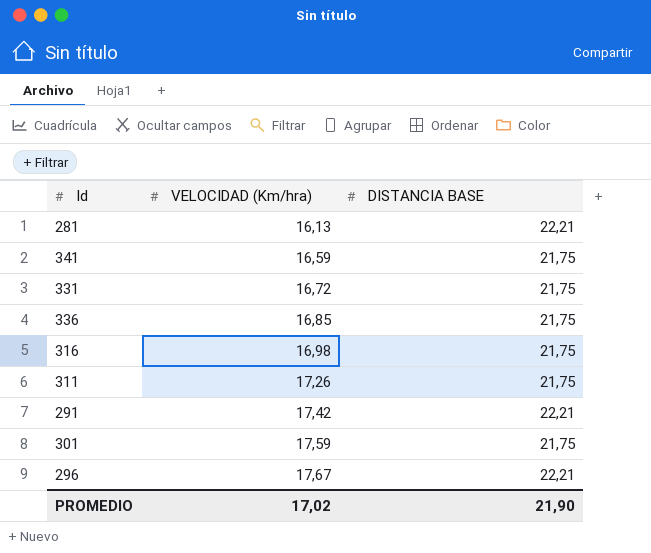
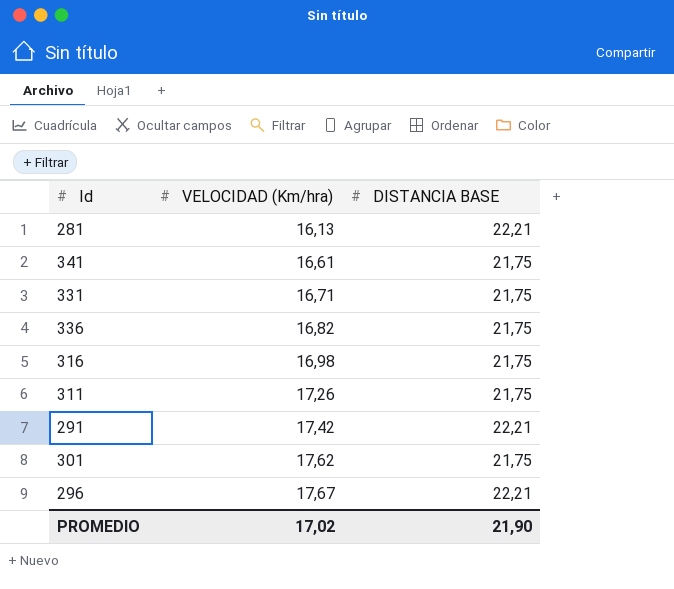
341 | VELOCIDAD (Km/hra): 16,59 -> 16,61
331 | VELOCIDAD (Km/hra): 16,72 -> 16,71
336 | VELOCIDAD (Km/hra): 16,85 -> 16,82
301 | VELOCIDAD (Km/hra): 17,59 -> 17,62

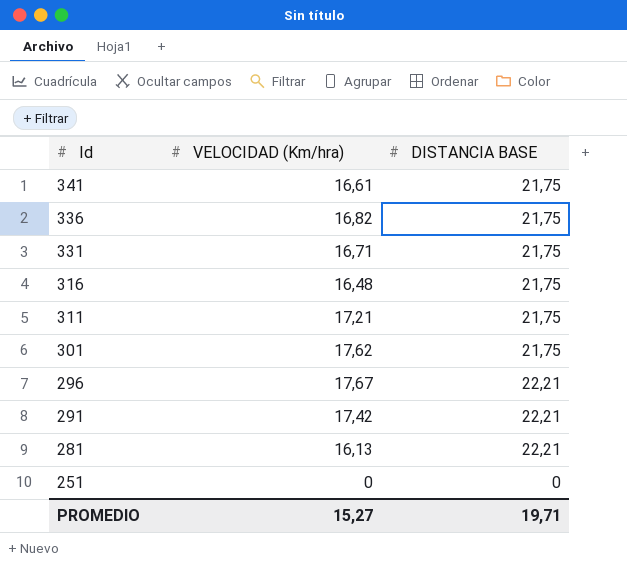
row order: VELOCIDAD (Km/hra) ascending -> Id descending
316 | VELOCIDAD (Km/hra): 16,98 -> 16,48
311 | VELOCIDAD (Km/hra): 17,26 -> 17,21
row 251: none -> 0 | 0
PROMEDIO | VELOCIDAD (Km/hra): 17,02 -> 15,27
PROMEDIO | DISTANCIA BASE: 21,90 -> 19,71

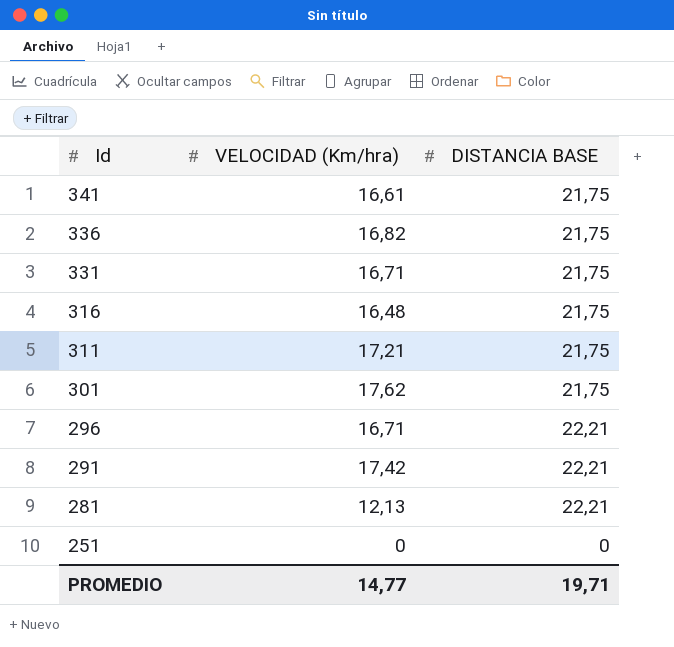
296 | VELOCIDAD (Km/hra): 17,67 -> 16,71
281 | VELOCIDAD (Km/hra): 16,13 -> 12,13
PROMEDIO | VELOCIDAD (Km/hra): 15,27 -> 14,77

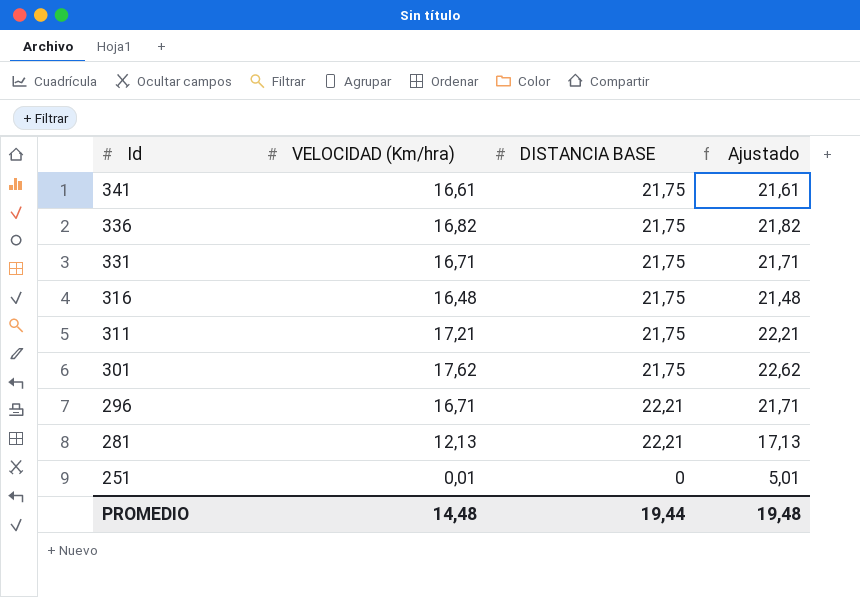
column Ajustado | formula: none -> [VELOCIDAD (Km/hra)] + 5
row 291: 17,42 | 22,21 -> none
251 | VELOCIDAD (Km/hra): 0 -> 0,01
PROMEDIO | VELOCIDAD (Km/hra): 14,77 -> 14,48
PROMEDIO | DISTANCIA BASE: 19,71 -> 19,44

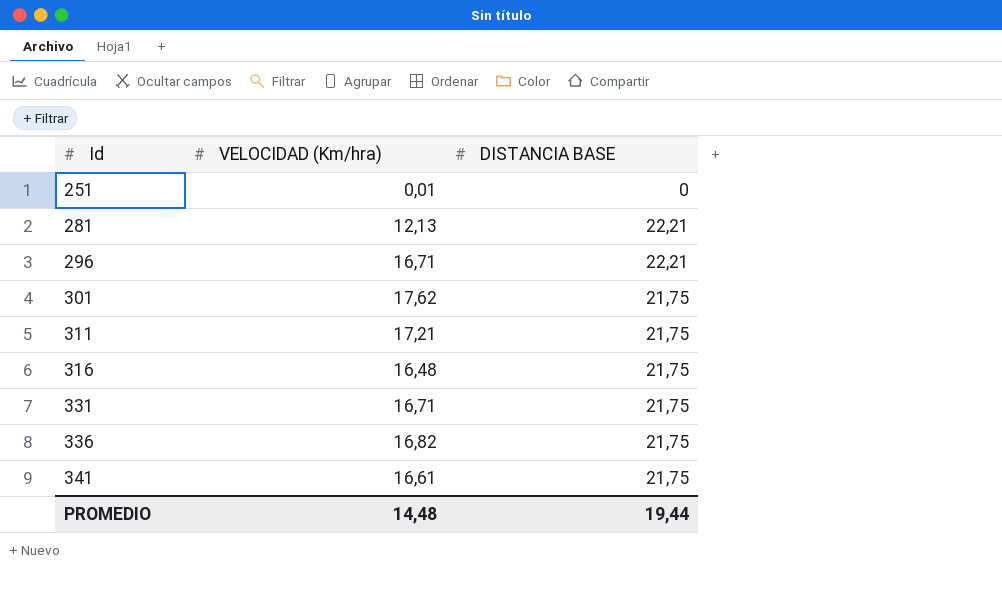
row order: Id descending -> Id ascending
column Ajustado | formula: [VELOCIDAD (Km/hra)] + 5 -> none

